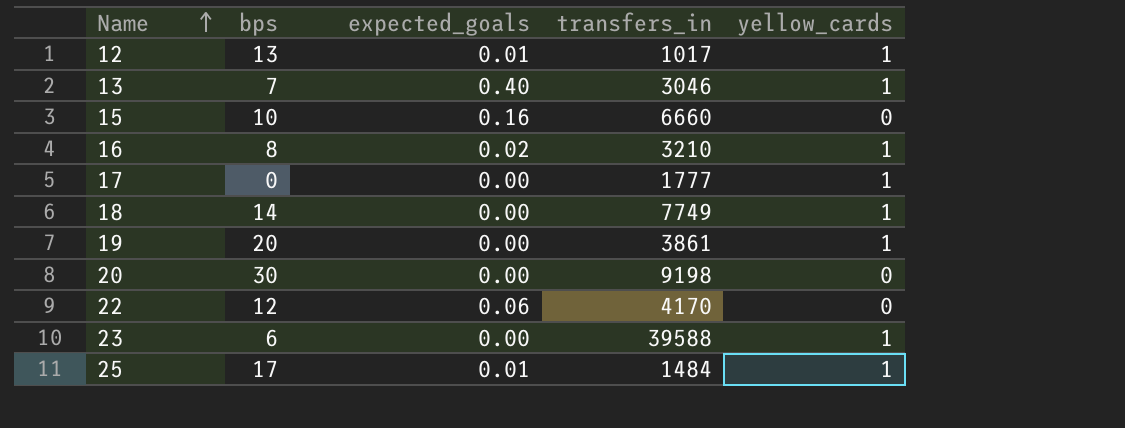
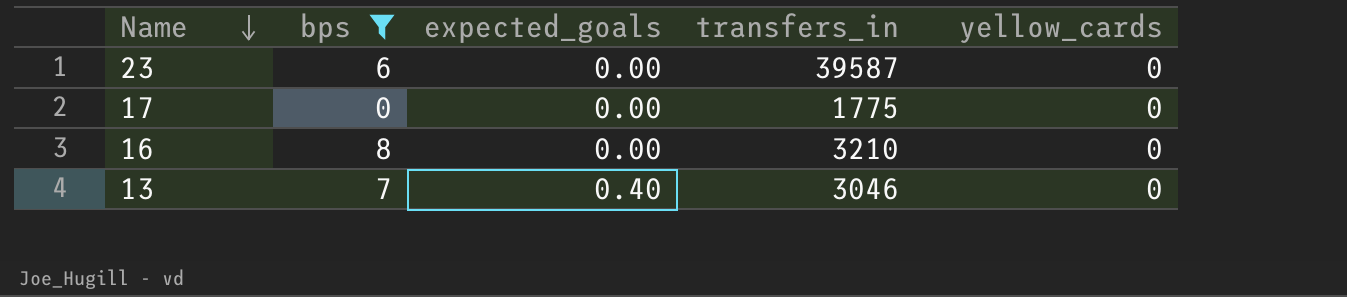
filter: none -> bps <= 8
row order: Name ascending -> Name descending
23 | transfers_in: 39588 -> 39587
23 | yellow_cards: 1 -> 0
17 | transfers_in: 1777 -> 1775
17 | yellow_cards: 1 -> 0
16 | expected_goals: 0.02 -> 0.00
16 | yellow_cards: 1 -> 0
13 | yellow_cards: 1 -> 0

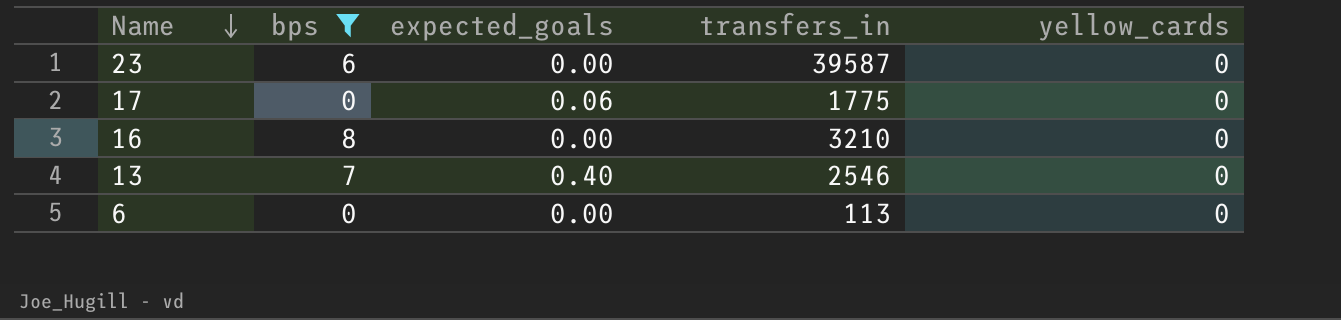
17 | expected_goals: 0.00 -> 0.06
13 | transfers_in: 3046 -> 2546
row 6: none -> 0 | 0.00 | 113 | 0

